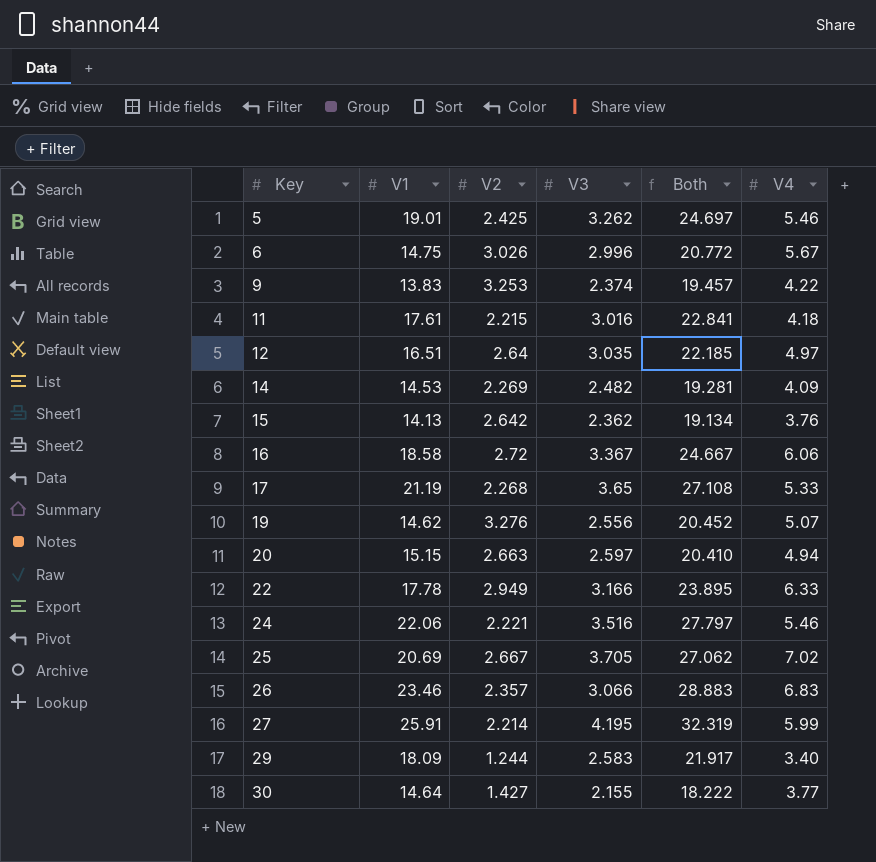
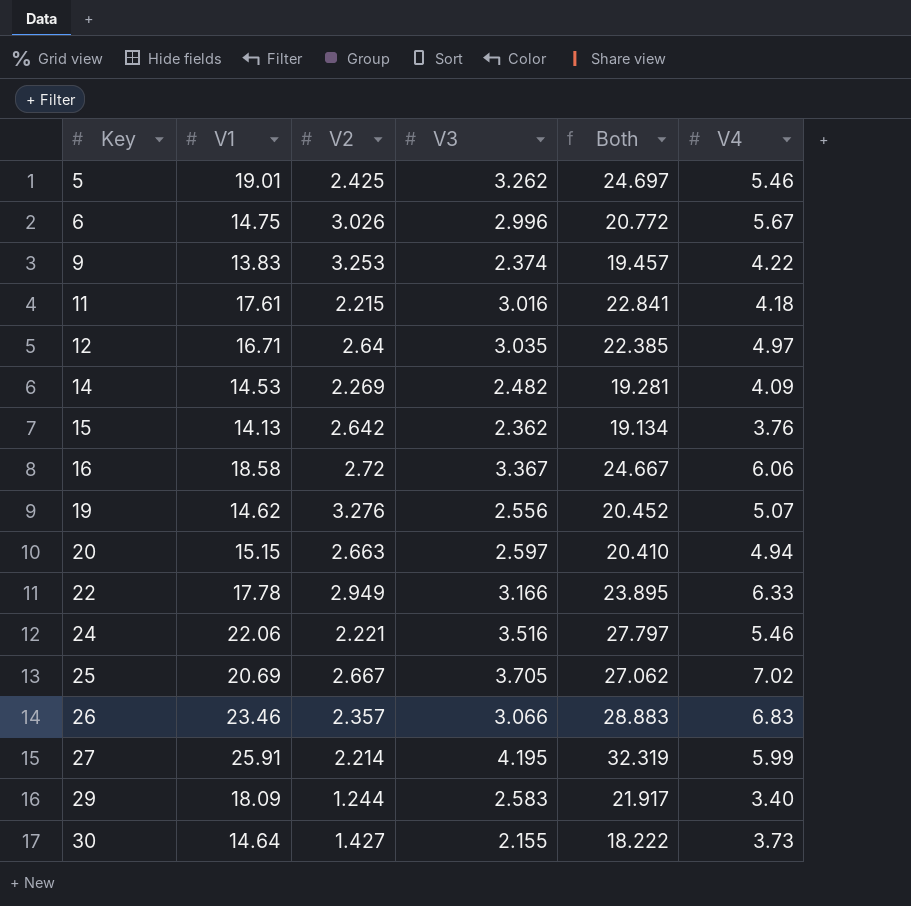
row 17: 21.19 | 2.268 | 3.65 | 27.108 | 5.33 -> none
12 | V1: 16.51 -> 16.71
12 | Both: 22.185 -> 22.385
30 | V4: 3.77 -> 3.73

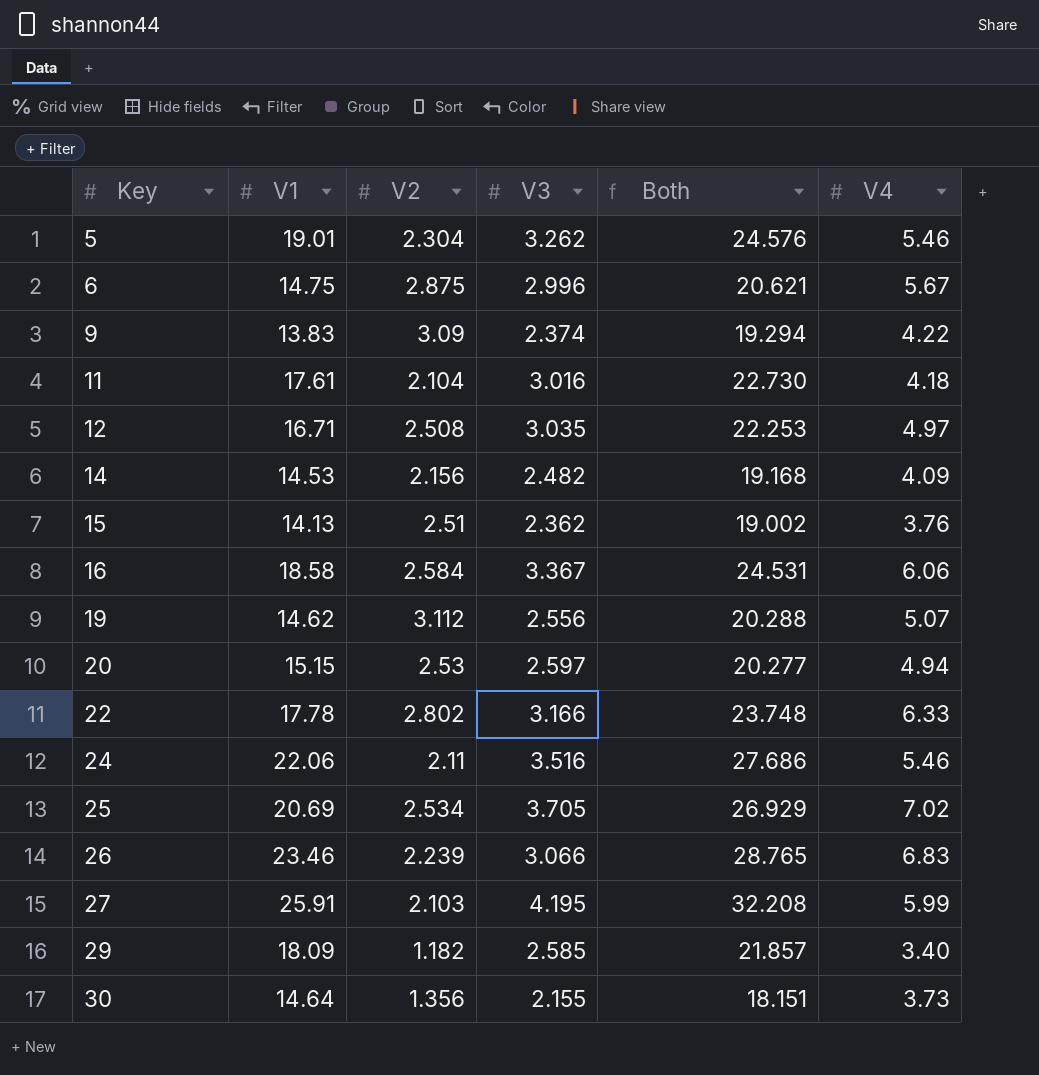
5 | V2: 2.425 -> 2.304
5 | Both: 24.697 -> 24.576
6 | V2: 3.026 -> 2.875
6 | Both: 20.772 -> 20.621
9 | V2: 3.253 -> 3.09
9 | Both: 19.457 -> 19.294
11 | V2: 2.215 -> 2.104
11 | Both: 22.841 -> 22.730
12 | V2: 2.64 -> 2.508
12 | Both: 22.385 -> 22.253
14 | V2: 2.269 -> 2.156
14 | Both: 19.281 -> 19.168
15 | V2: 2.642 -> 2.51
15 | Both: 19.134 -> 19.002
16 | V2: 2.72 -> 2.584
16 | Both: 24.667 -> 24.531
19 | V2: 3.276 -> 3.112
19 | Both: 20.452 -> 20.288
20 | V2: 2.663 -> 2.53
20 | Both: 20.410 -> 20.277
22 | V2: 2.949 -> 2.802
22 | Both: 23.895 -> 23.748
24 | V2: 2.221 -> 2.11
24 | Both: 27.797 -> 27.686
25 | V2: 2.667 -> 2.534
25 | Both: 27.062 -> 26.929
26 | V2: 2.357 -> 2.239
26 | Both: 28.883 -> 28.765
27 | V2: 2.214 -> 2.103
27 | Both: 32.319 -> 32.208
29 | V2: 1.244 -> 1.182
29 | V3: 2.583 -> 2.585
29 | Both: 21.917 -> 21.857
30 | V2: 1.427 -> 1.356
30 | Both: 18.222 -> 18.151

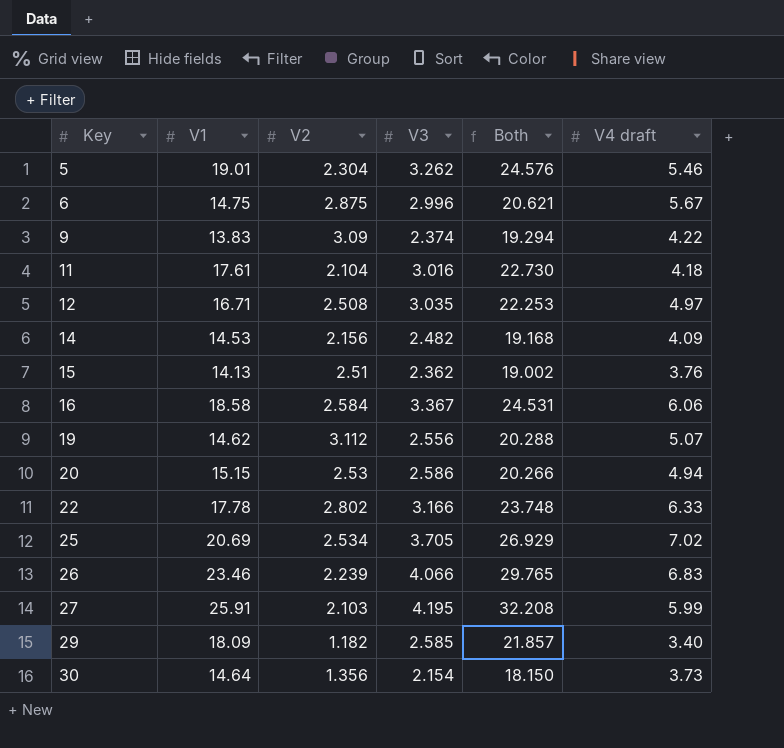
column name: V4 -> V4 draft
row 24: 22.06 | 2.11 | 3.516 | 27.686 | 5.46 -> none
20 | V3: 2.597 -> 2.586
20 | Both: 20.277 -> 20.266
26 | V3: 3.066 -> 4.066
26 | Both: 28.765 -> 29.765
30 | V3: 2.155 -> 2.154
30 | Both: 18.151 -> 18.150

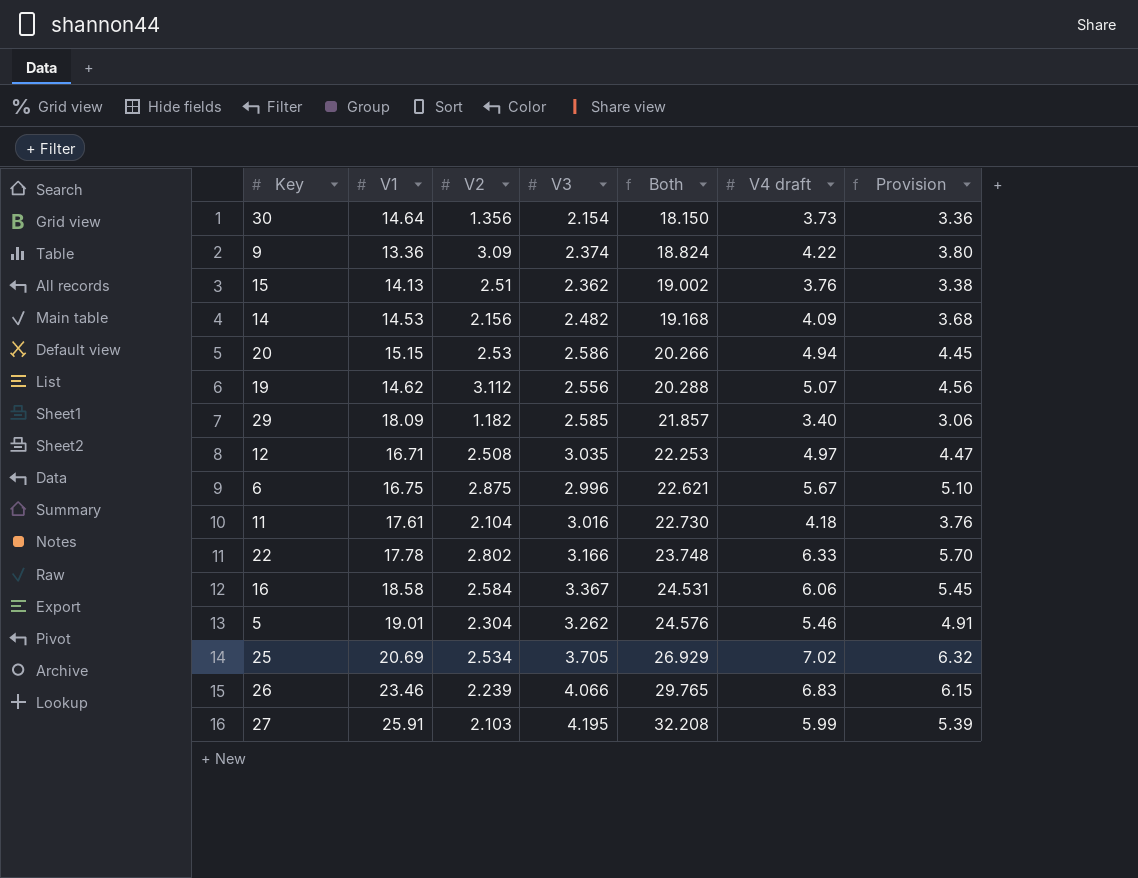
row order: Key ascending -> Both ascending
column Provision | formula: none -> [V4 draft] * 0.9
9 | V1: 13.83 -> 13.36
9 | Both: 19.294 -> 18.824
6 | V1: 14.75 -> 16.75
6 | Both: 20.621 -> 22.621

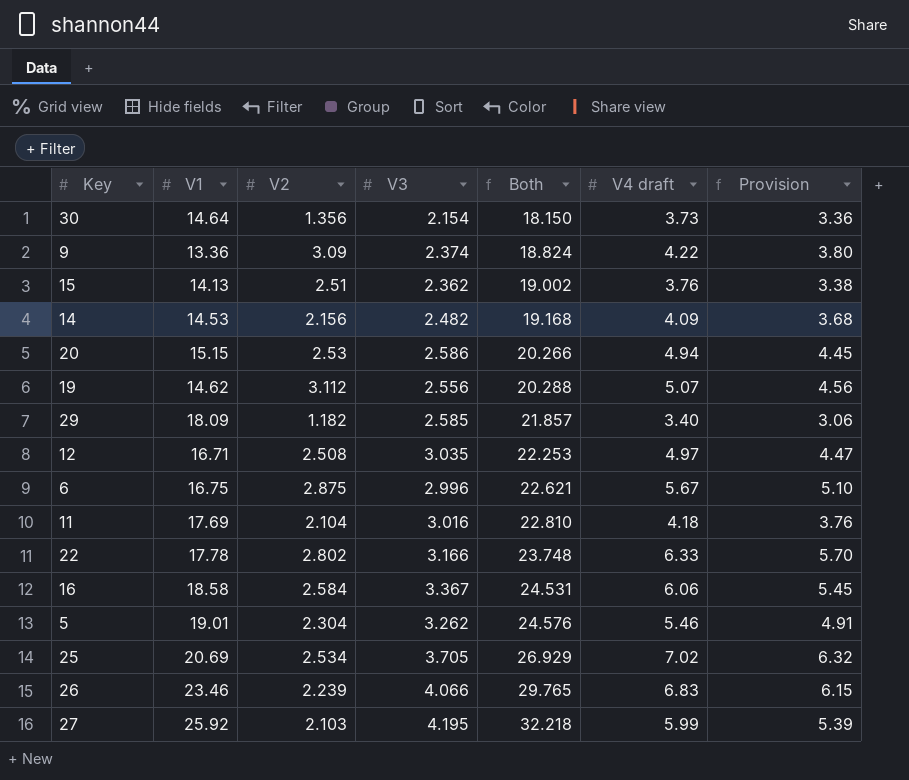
11 | V1: 17.61 -> 17.69
11 | Both: 22.730 -> 22.810
27 | V1: 25.91 -> 25.92
27 | Both: 32.208 -> 32.218

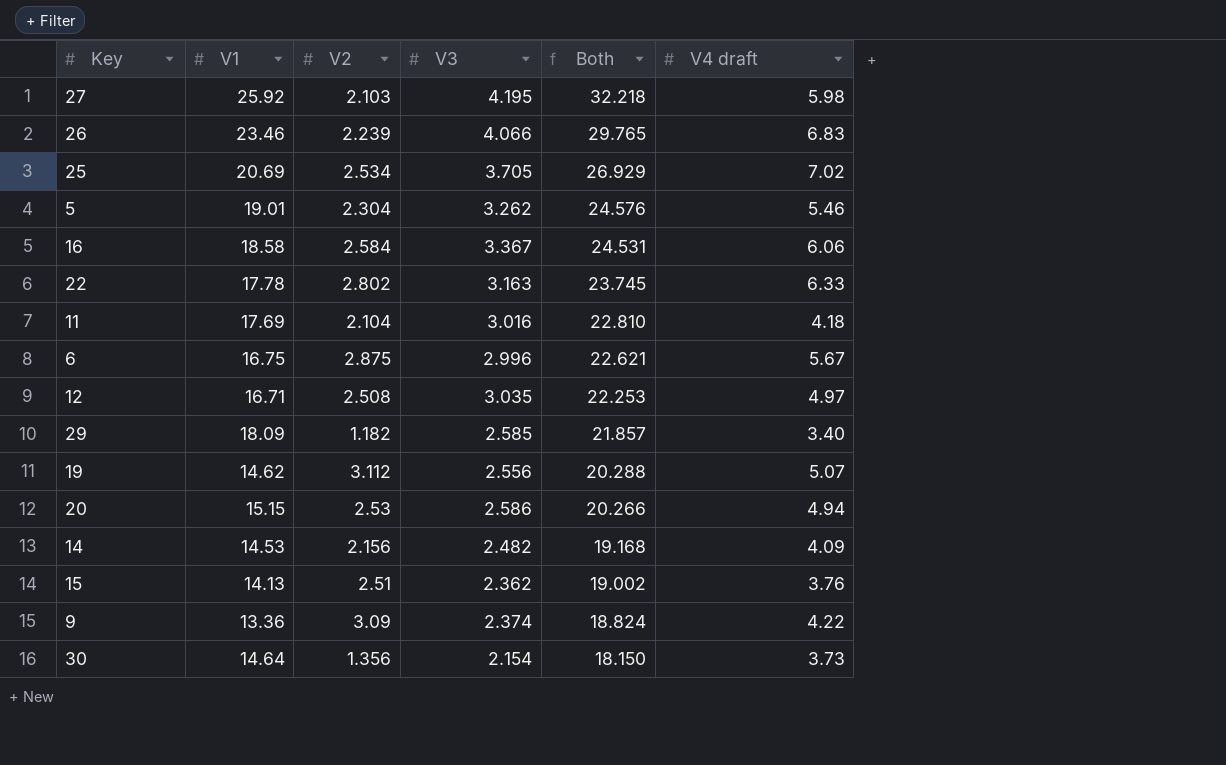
row order: Both ascending -> Both descending
column Provision | formula: [V4 draft] * 0.9 -> none
27 | V4 draft: 5.99 -> 5.98
22 | V3: 3.166 -> 3.163
22 | Both: 23.748 -> 23.745

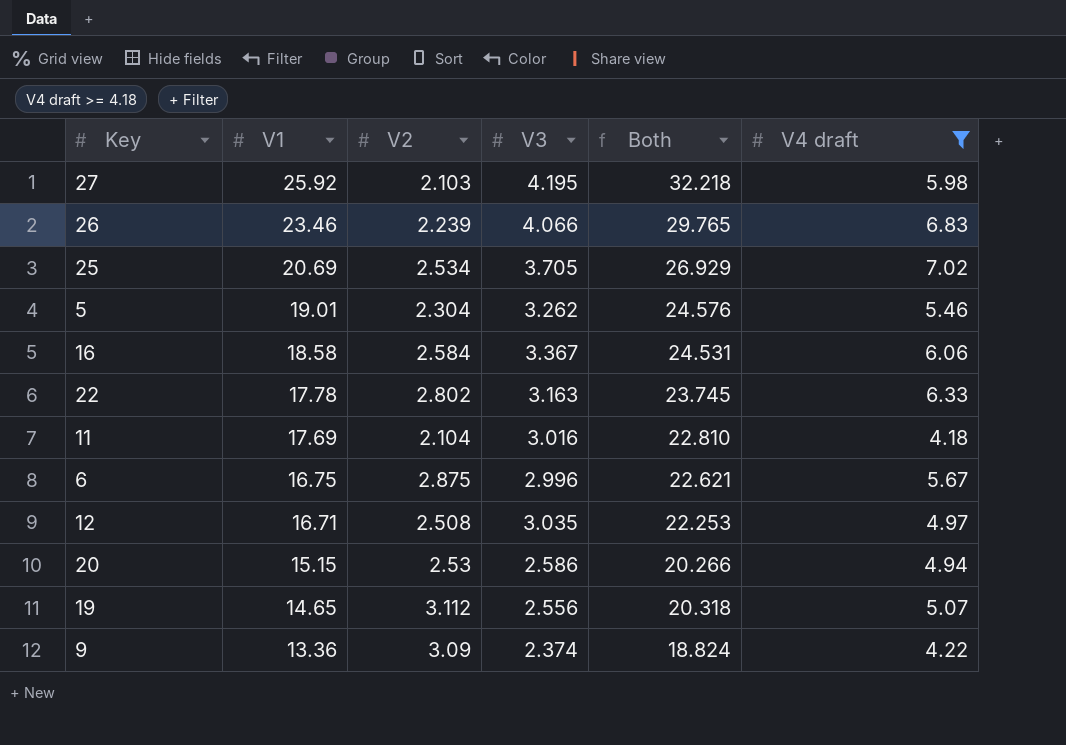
filter: none -> V4 draft >= 4.18
row order: Both descending -> V1 descending
19 | V1: 14.62 -> 14.65
19 | Both: 20.288 -> 20.318

